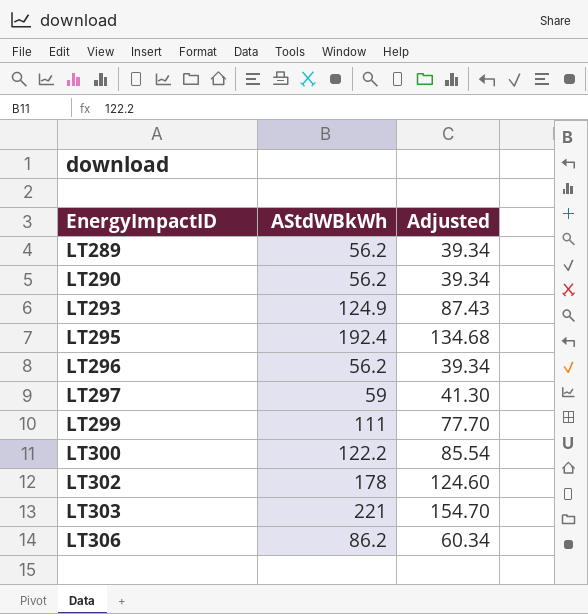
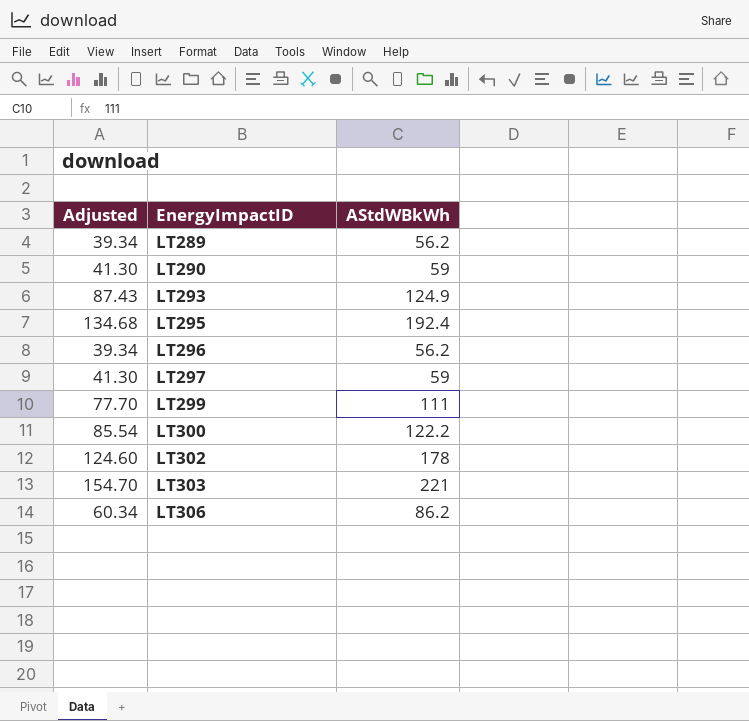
column Adjusted | position: 3 -> 1
LT290 | Adjusted: 39.34 -> 41.30
LT290 | AStdWBkWh: 56.2 -> 59

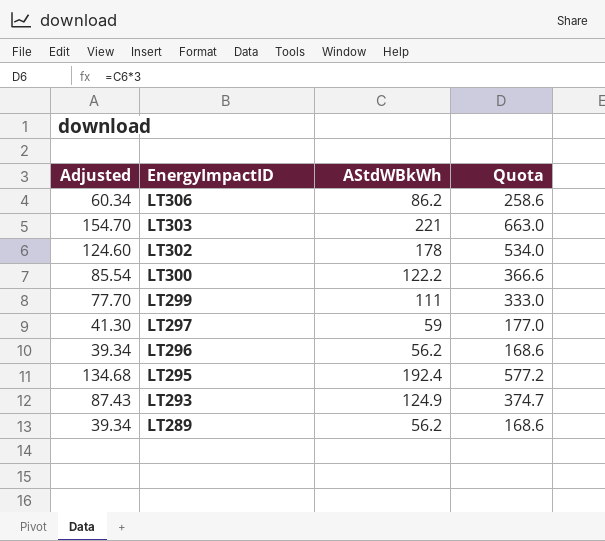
row order: EnergyImpactID ascending -> EnergyImpactID descending
column Quota | formula: none -> [AStdWBkWh] * 3
row LT290: 41.30 | 59 -> none

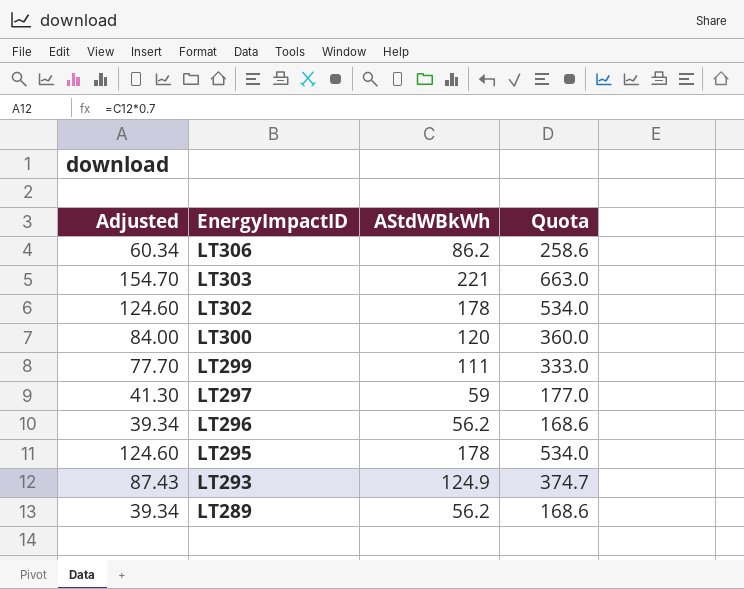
LT300 | Adjusted: 85.54 -> 84.00
LT300 | AStdWBkWh: 122.2 -> 120
LT300 | Quota: 366.6 -> 360.0
LT295 | Adjusted: 134.68 -> 124.60
LT295 | AStdWBkWh: 192.4 -> 178
LT295 | Quota: 577.2 -> 534.0

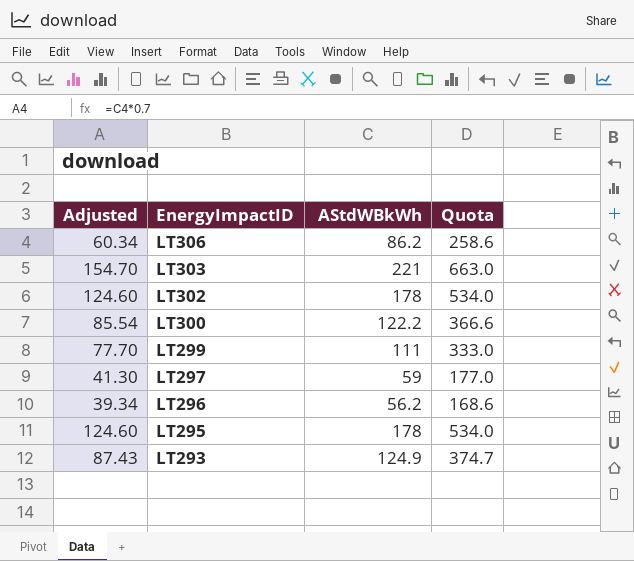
row LT289: 39.34 | 56.2 | 168.6 -> none
LT300 | Adjusted: 84.00 -> 85.54
LT300 | AStdWBkWh: 120 -> 122.2
LT300 | Quota: 360.0 -> 366.6

